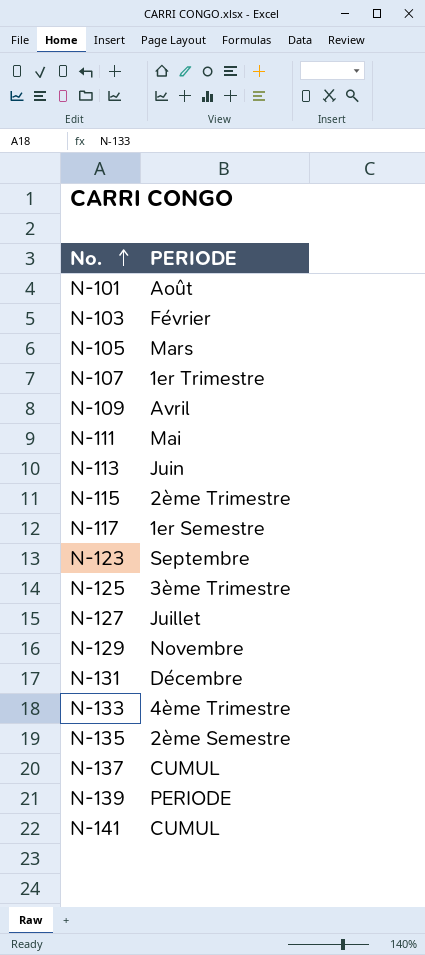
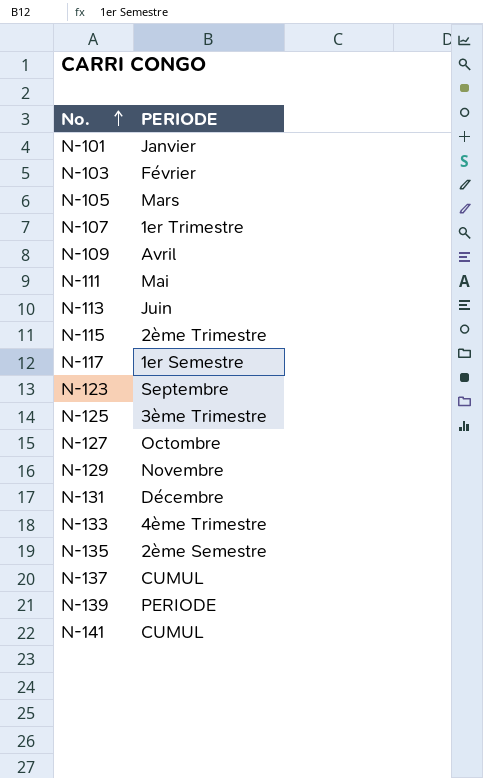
N-101 | PERIODE: Août -> Janvier
N-127 | PERIODE: Juillet -> Octombre

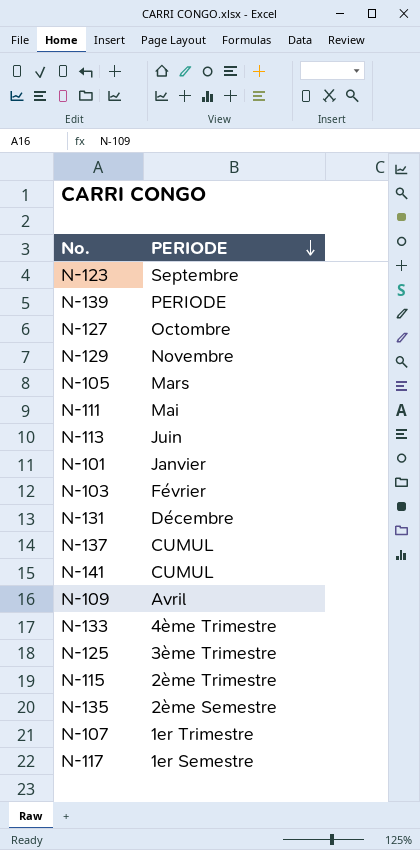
row order: No. ascending -> PERIODE descending

